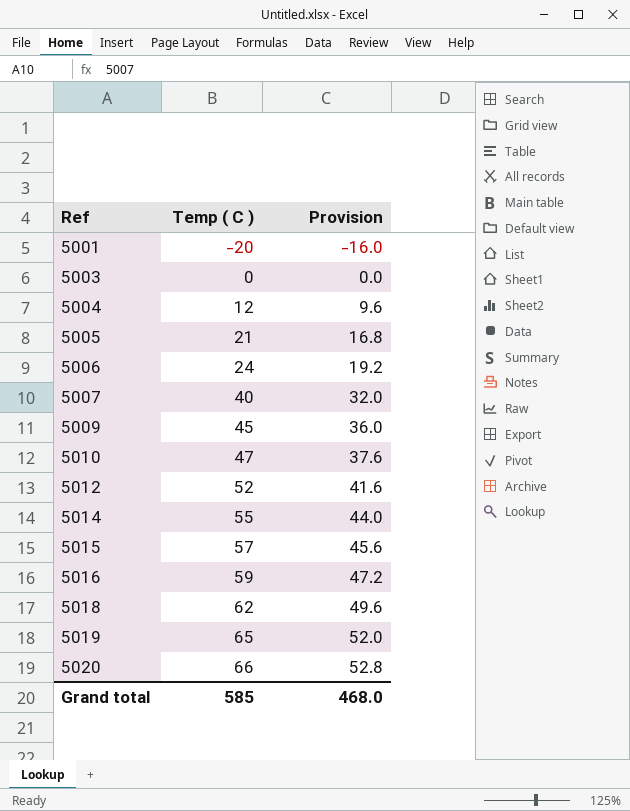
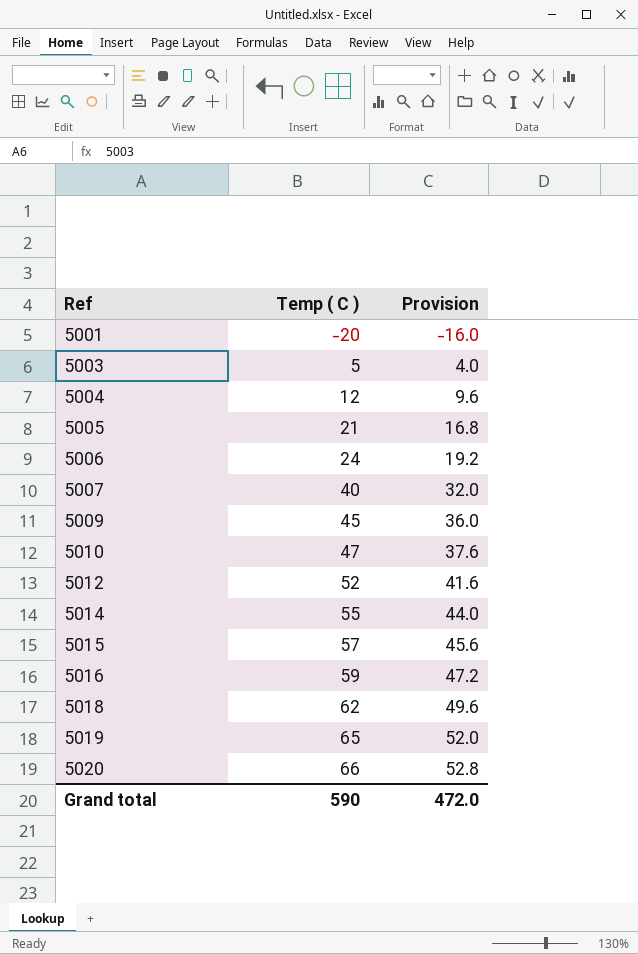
5003 | Temp ( C ): 0 -> 5
5003 | Provision: 0.0 -> 4.0
Grand total | Temp ( C ): 585 -> 590
Grand total | Provision: 468.0 -> 472.0

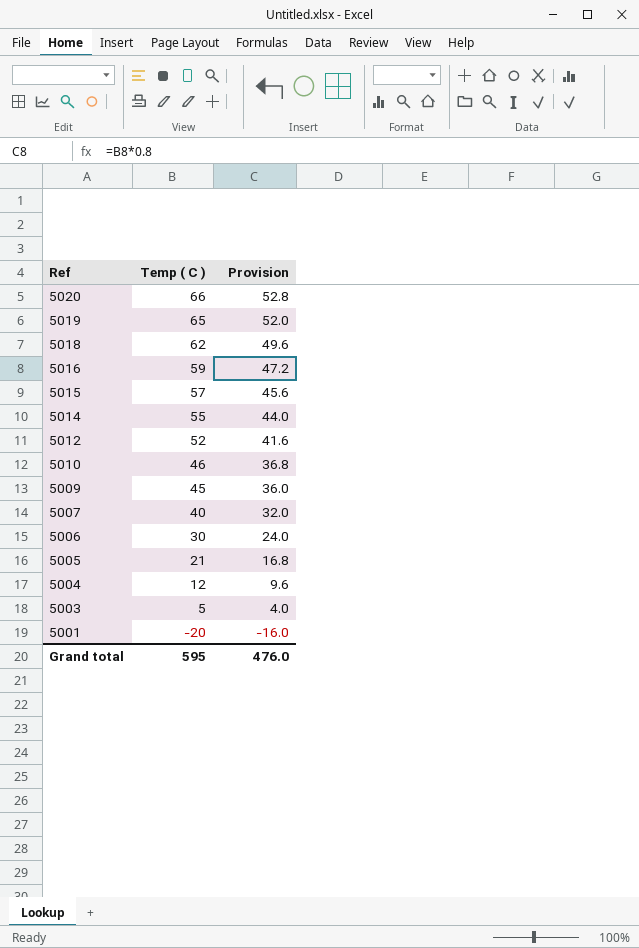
row order: Ref ascending -> Ref descending
5010 | Temp ( C ): 47 -> 46
5010 | Provision: 37.6 -> 36.8
5006 | Temp ( C ): 24 -> 30
5006 | Provision: 19.2 -> 24.0
Grand total | Temp ( C ): 590 -> 595
Grand total | Provision: 472.0 -> 476.0

